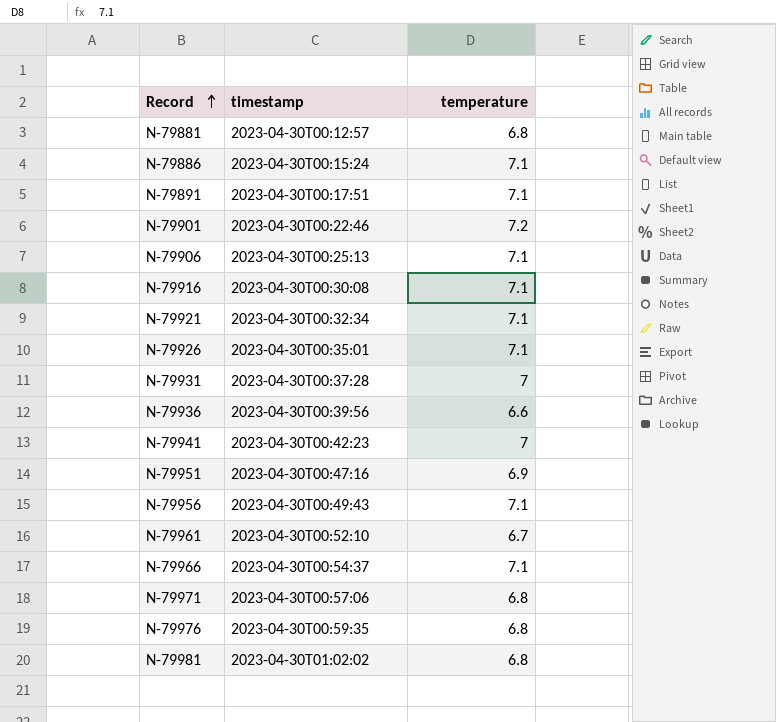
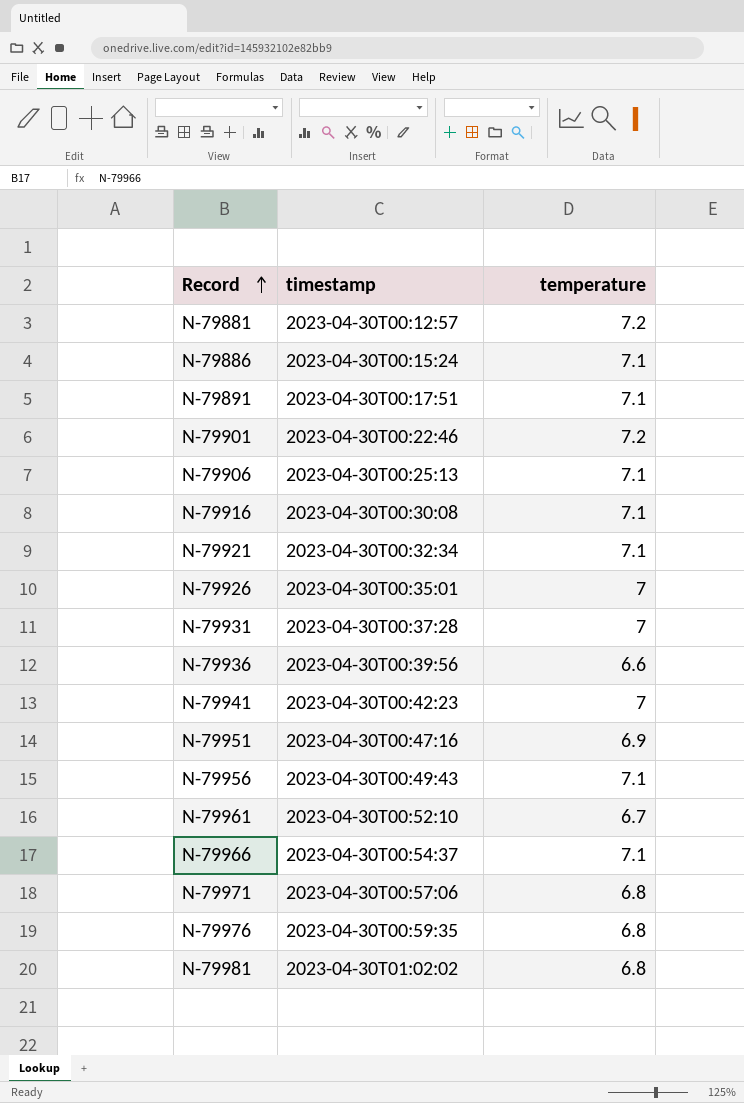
N-79881 | temperature: 6.8 -> 7.2
N-79926 | temperature: 7.1 -> 7

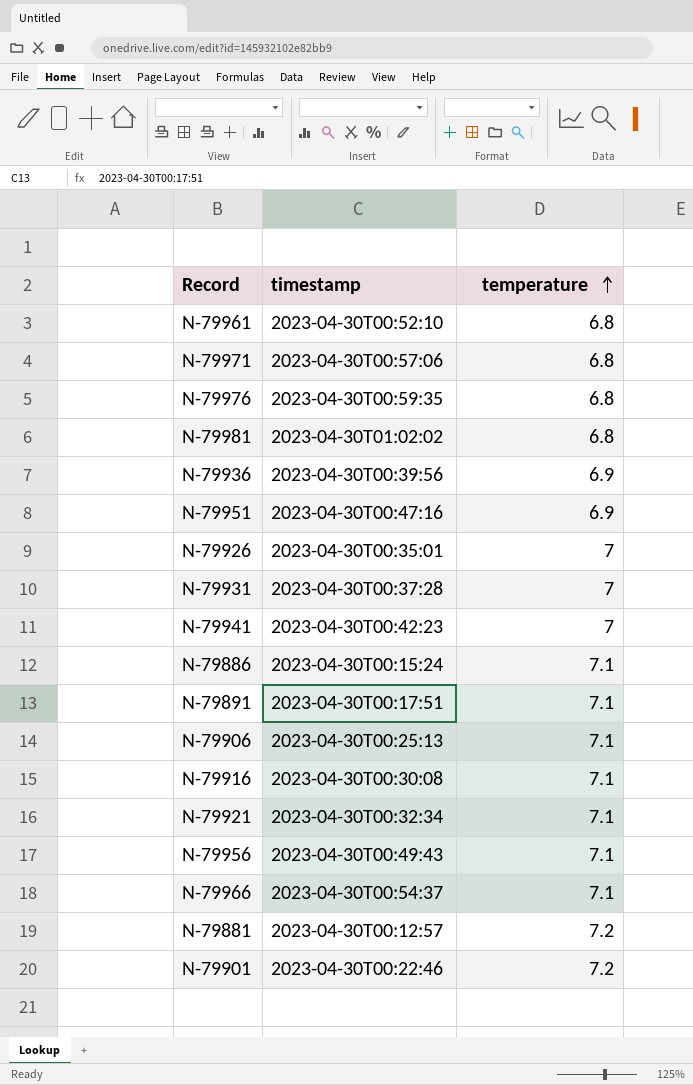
row order: Record ascending -> temperature ascending
N-79961 | temperature: 6.7 -> 6.8
N-79936 | temperature: 6.6 -> 6.9

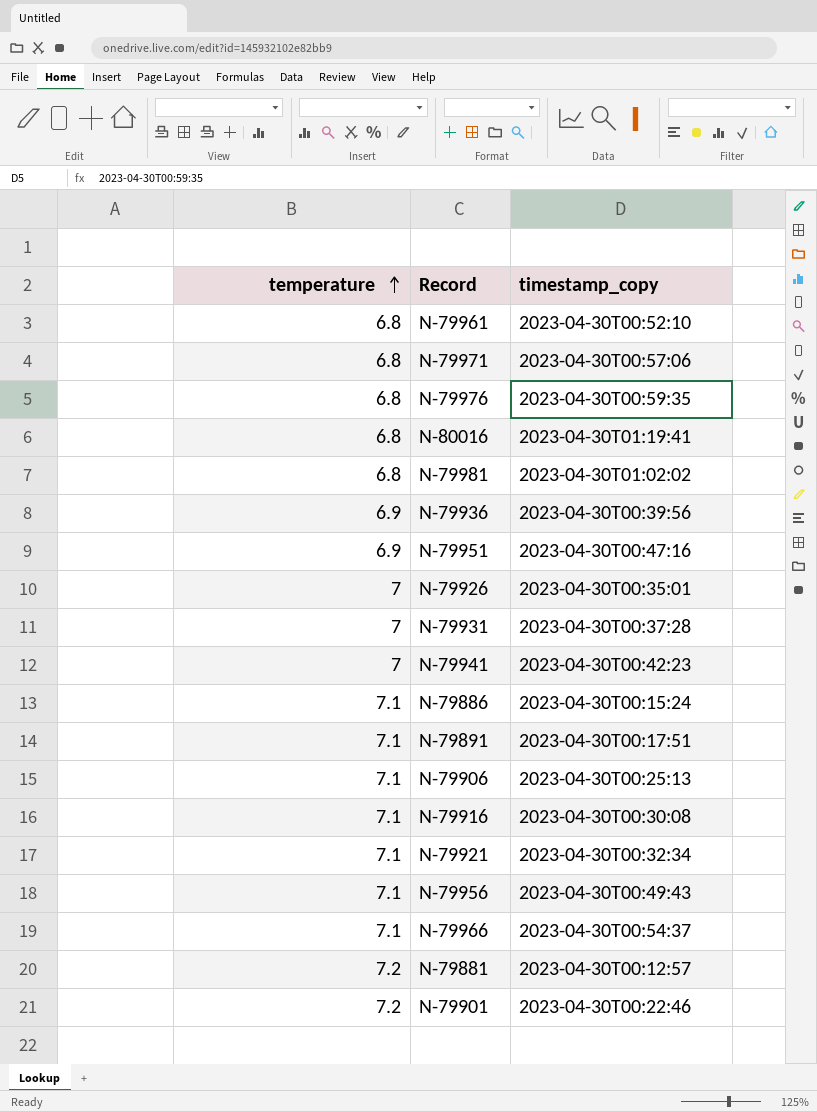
column temperature | position: 3 -> 1
column name: timestamp -> timestamp_copy
row N-80016: none -> 6.8 | 2023-04-30T01:19:41

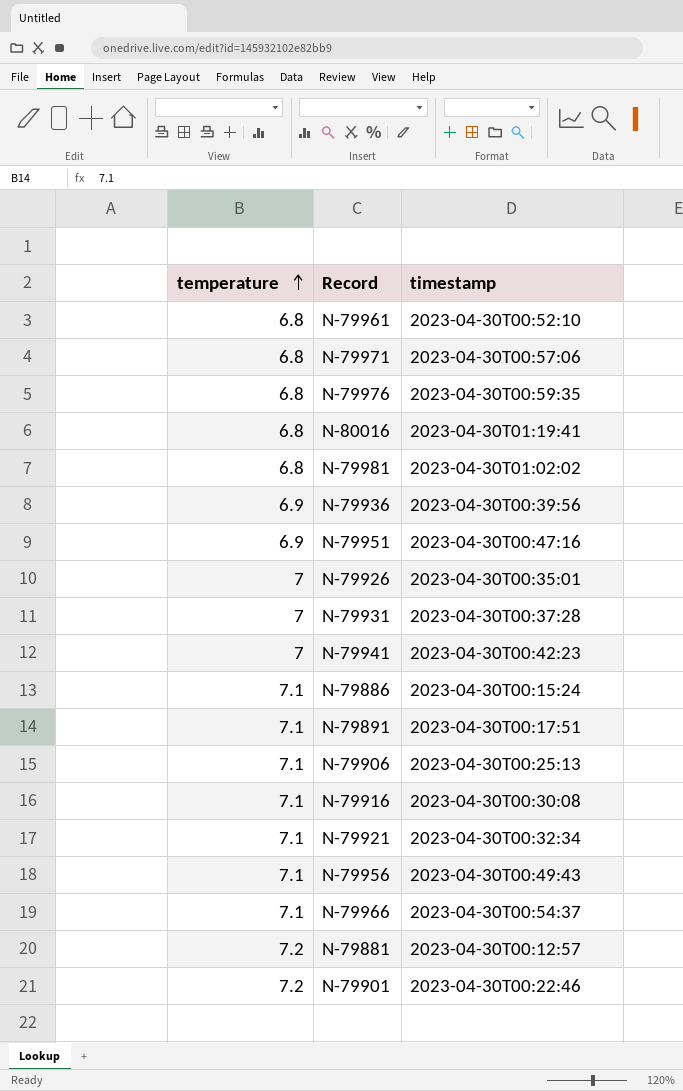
column name: timestamp_copy -> timestamp

